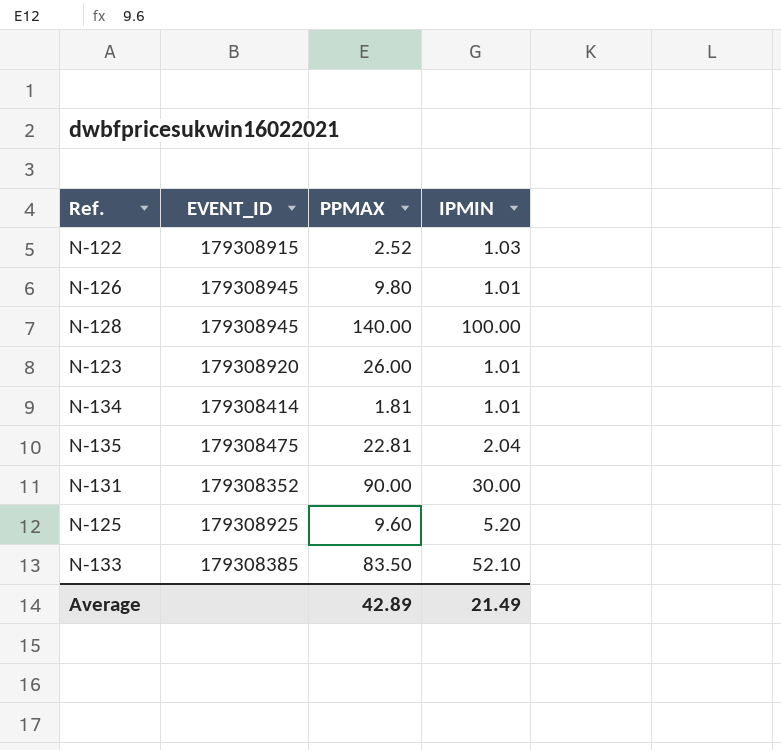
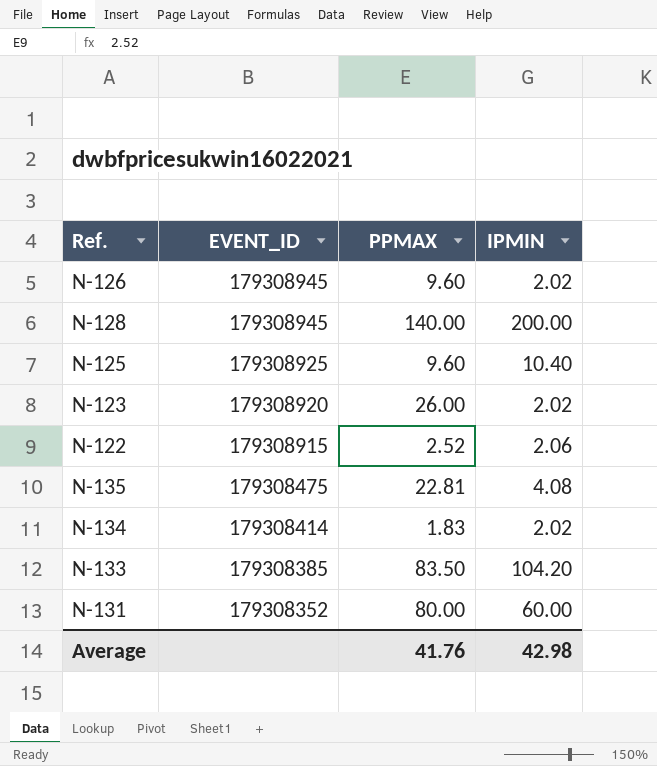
row order: none -> EVENT_ID descending
N-126 | PPMAX: 9.80 -> 9.60
N-126 | IPMIN: 1.01 -> 2.02
N-128 | IPMIN: 100.00 -> 200.00
N-125 | IPMIN: 5.20 -> 10.40
N-123 | IPMIN: 1.01 -> 2.02
N-122 | IPMIN: 1.03 -> 2.06
N-135 | IPMIN: 2.04 -> 4.08
N-134 | PPMAX: 1.81 -> 1.83
N-134 | IPMIN: 1.01 -> 2.02
N-133 | IPMIN: 52.10 -> 104.20
N-131 | PPMAX: 90.00 -> 80.00
N-131 | IPMIN: 30.00 -> 60.00
Average | PPMAX: 42.89 -> 41.76
Average | IPMIN: 21.49 -> 42.98

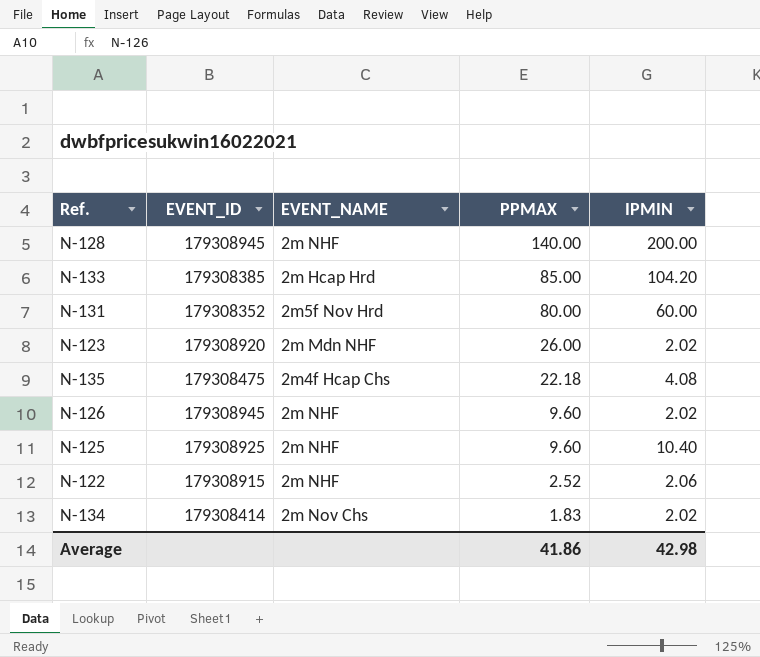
row order: EVENT_ID descending -> PPMAX descending
column EVENT_NAME | position: none -> 3
N-133 | PPMAX: 83.50 -> 85.00
N-135 | PPMAX: 22.81 -> 22.18
Average | PPMAX: 41.76 -> 41.86

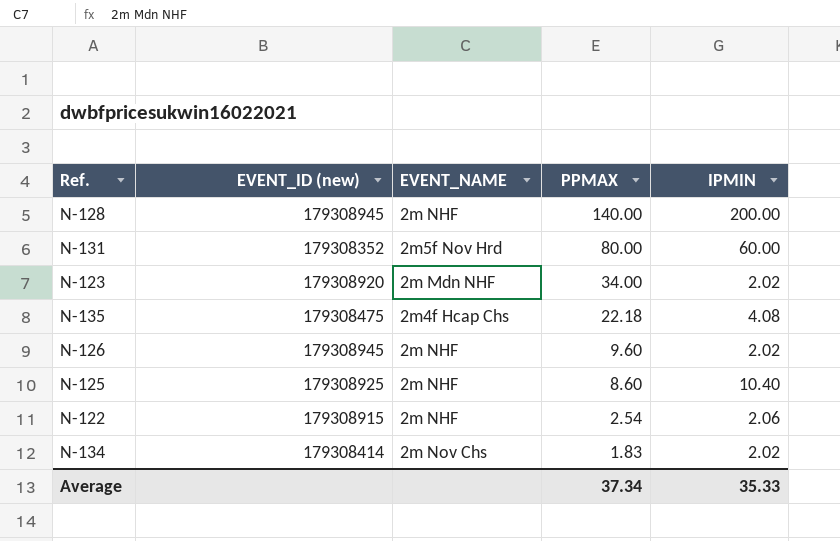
column name: EVENT_ID -> EVENT_ID (new)
row N-133: 179308385 | 2m Hcap Hrd | 85.00 | 104.20 -> none
N-123 | PPMAX: 26.00 -> 34.00
N-125 | PPMAX: 9.60 -> 8.60
N-122 | PPMAX: 2.52 -> 2.54
Average | PPMAX: 41.86 -> 37.34
Average | IPMIN: 42.98 -> 35.33

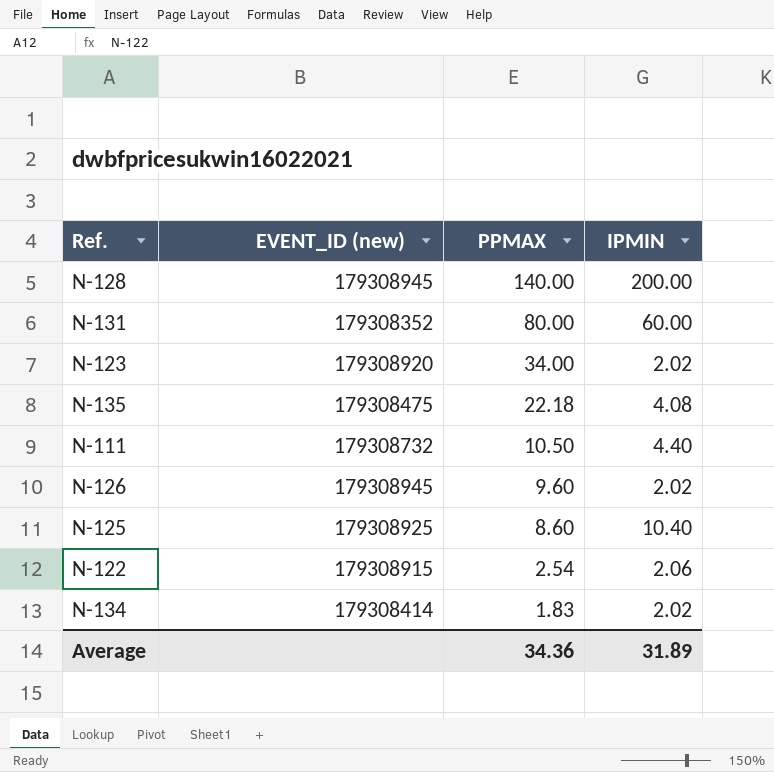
column EVENT_NAME | position: 3 -> none
row N-111: none -> 179308732 | 10.50 | 4.40
Average | PPMAX: 37.34 -> 34.36
Average | IPMIN: 35.33 -> 31.89

